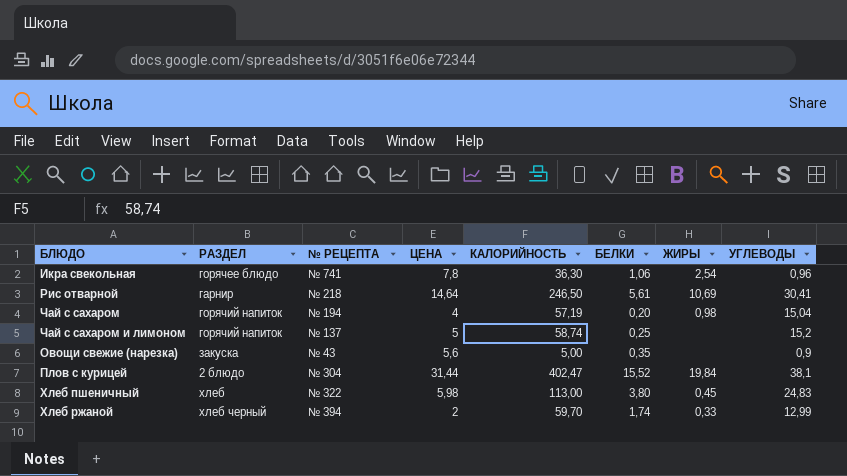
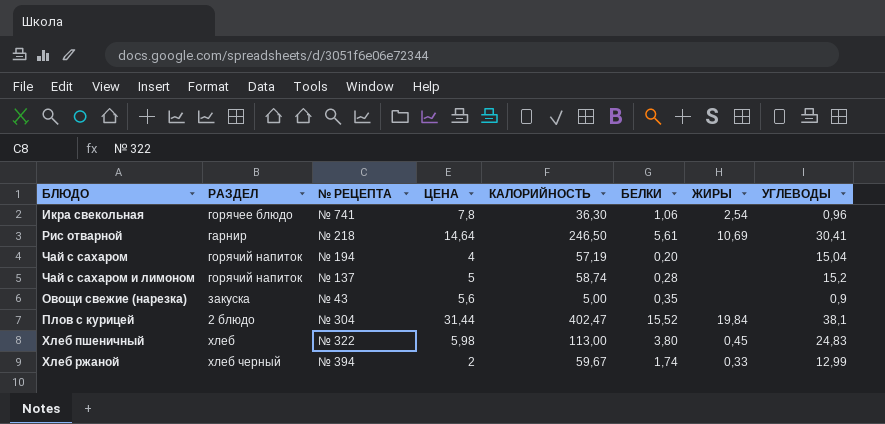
Чай с сахаром | ЖИРЫ: 0,98 -> none
Чай с сахаром и лимоном | БЕЛКИ: 0,25 -> 0,28
Хлеб ржаной | КАЛОРИЙНОСТЬ: 59,70 -> 59,67

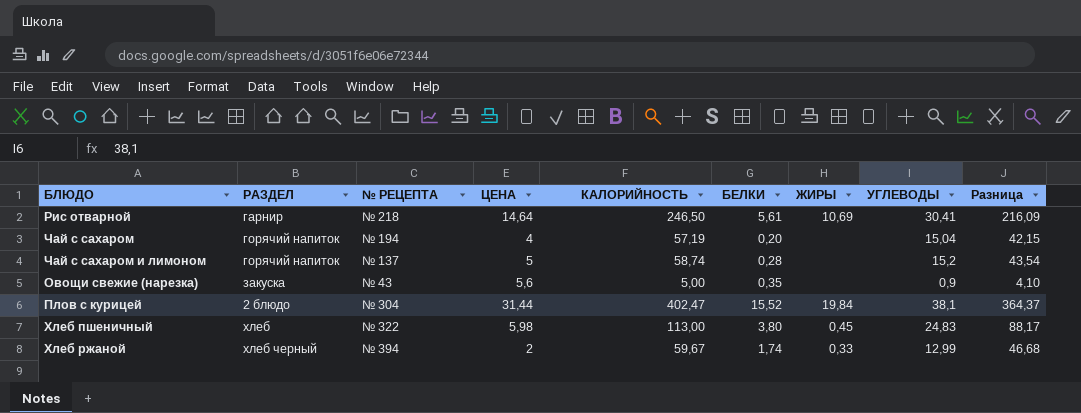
column Разница | formula: none -> [КАЛОРИЙНОСТЬ] - [УГЛЕВОДЫ]
row Икра свекольная: горячее блюдо | № 741 | 7,8 | 36,30 | 1,06 | 2,54 | 0,96 -> none

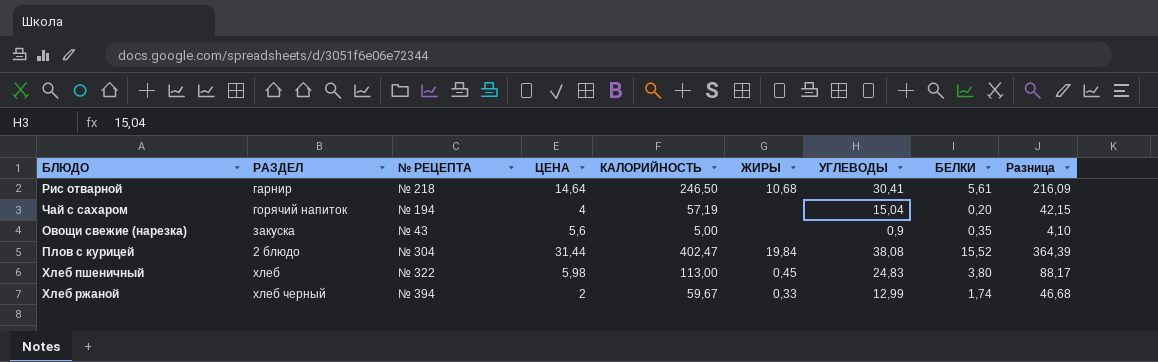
column БЕЛКИ | position: 6 -> 8
row Чай с сахаром и лимоном: горячий напиток | № 137 | 5 | 58,74 | 0,28 | none | 15,2 | 43,54 -> none
Рис отварной | ЖИРЫ: 10,69 -> 10,68
Плов с курицей | УГЛЕВОДЫ: 38,1 -> 38,08
Плов с курицей | Разница: 364,37 -> 364,39

